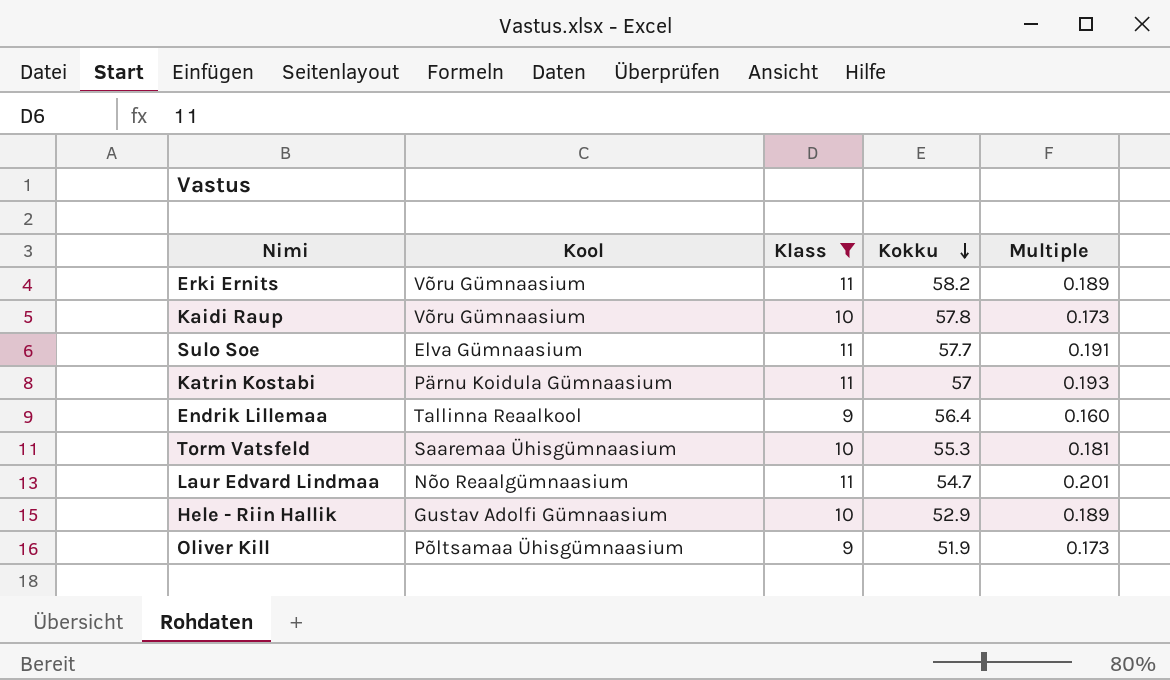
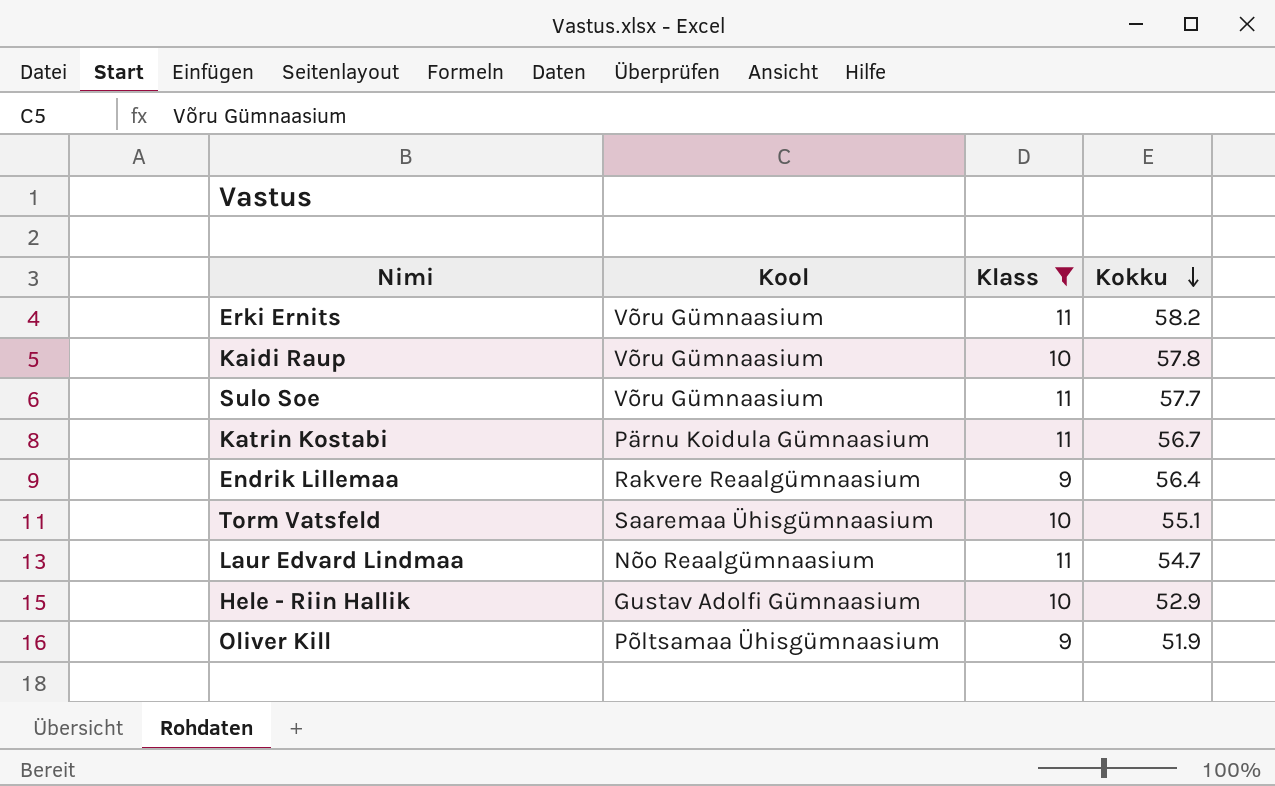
column Multiple | formula: [Klass] / [Kokku] -> none
Sulo Soe | Kool: Elva Gümnaasium -> Võru Gümnaasium
Katrin Kostabi | Kokku: 57 -> 56.7
Endrik Lillemaa | Kool: Tallinna Reaalkool -> Rakvere Reaalgümnaasium
Torm Vatsfeld | Kokku: 55.3 -> 55.1

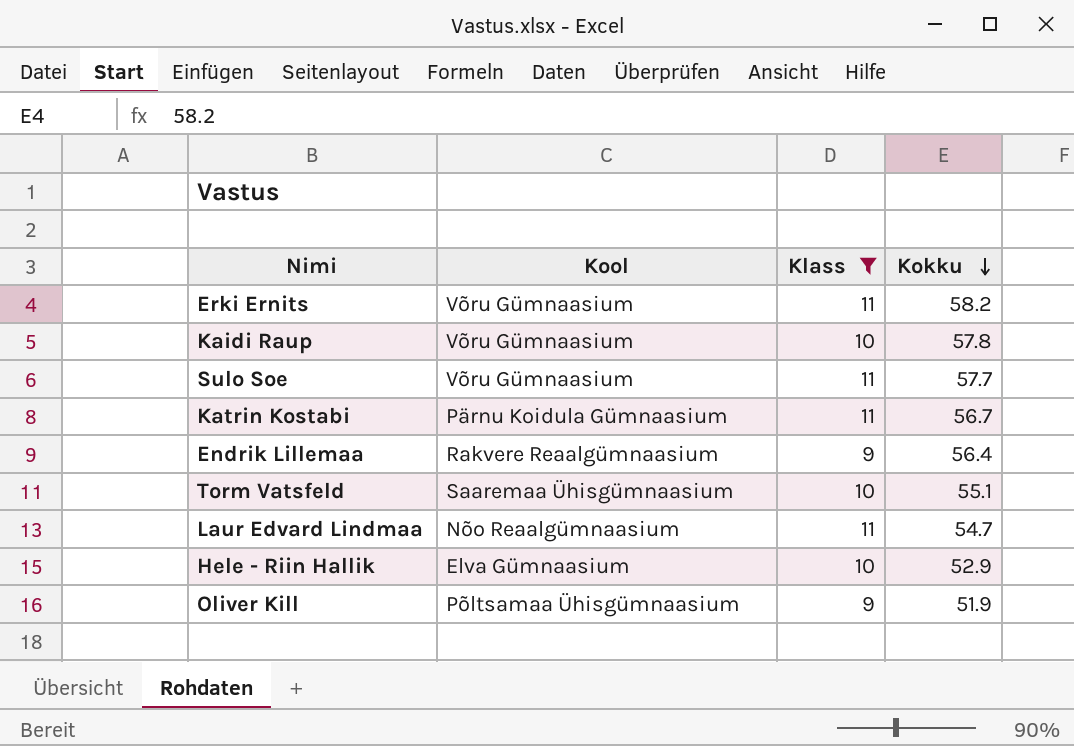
Hele - Riin Hallik | Kool: Gustav Adolfi Gümnaasium -> Elva Gümnaasium

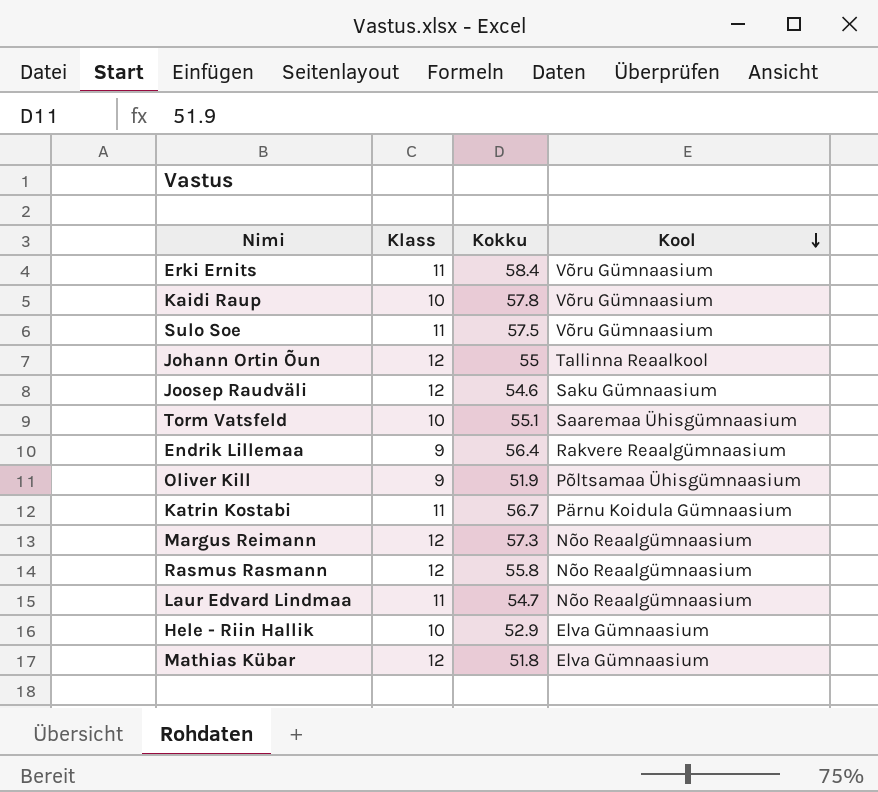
filter: Klass != 12 -> none
row order: Kokku descending -> Kool descending
column Kool | position: 2 -> 4
Erki Ernits | Kokku: 58.2 -> 58.4
Sulo Soe | Kokku: 57.7 -> 57.5

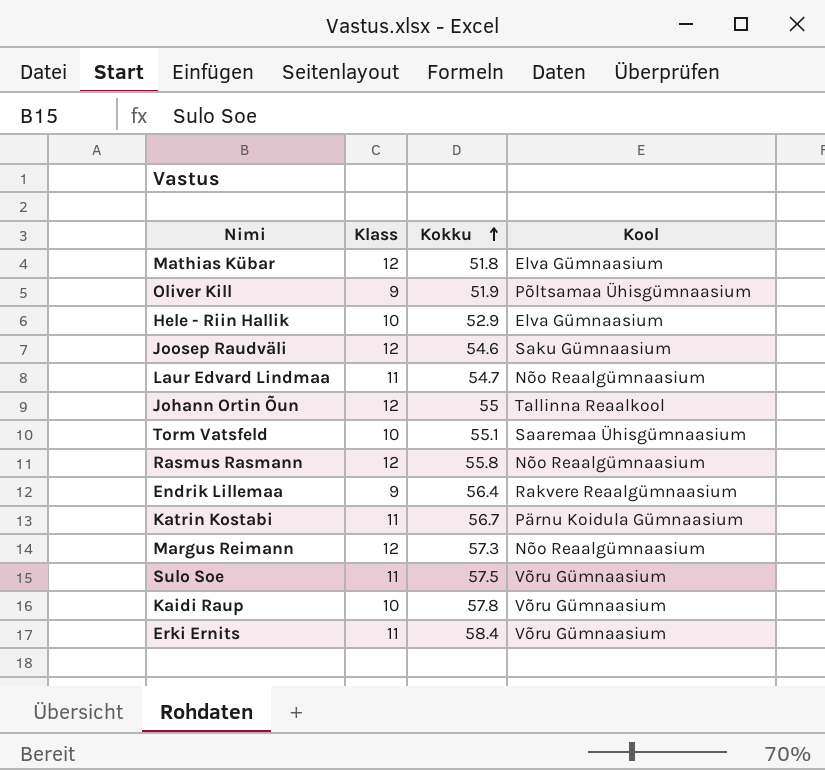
row order: Kool descending -> Kokku ascending

